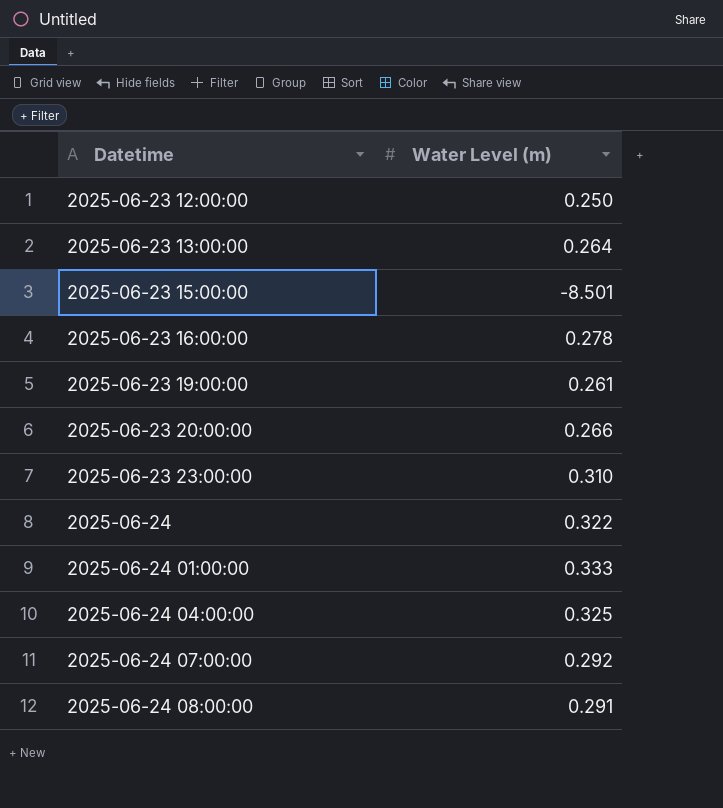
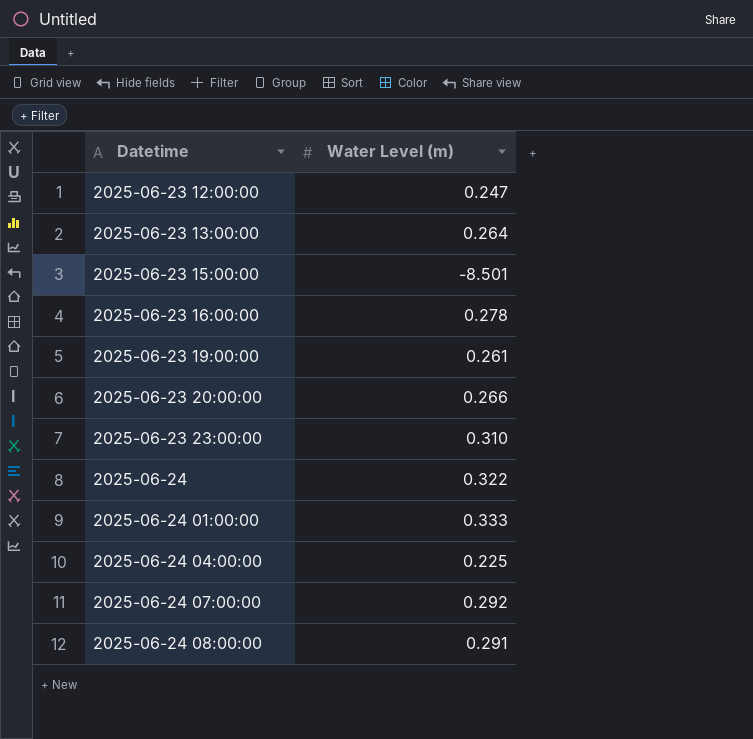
2025-06-23 12:00:00 | Water Level (m): 0.250 -> 0.247
2025-06-24 04:00:00 | Water Level (m): 0.325 -> 0.225

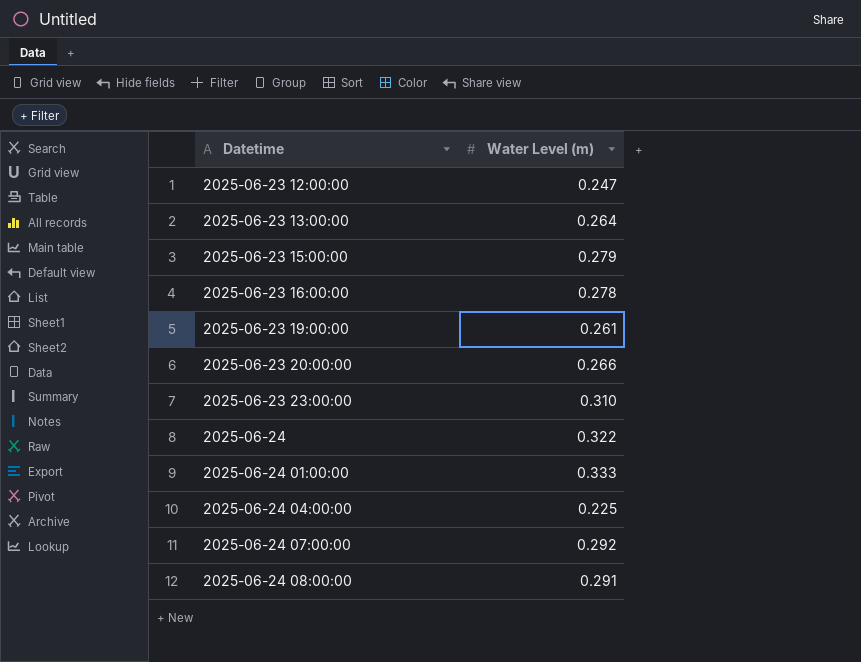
2025-06-23 15:00:00 | Water Level (m): -8.501 -> 0.279

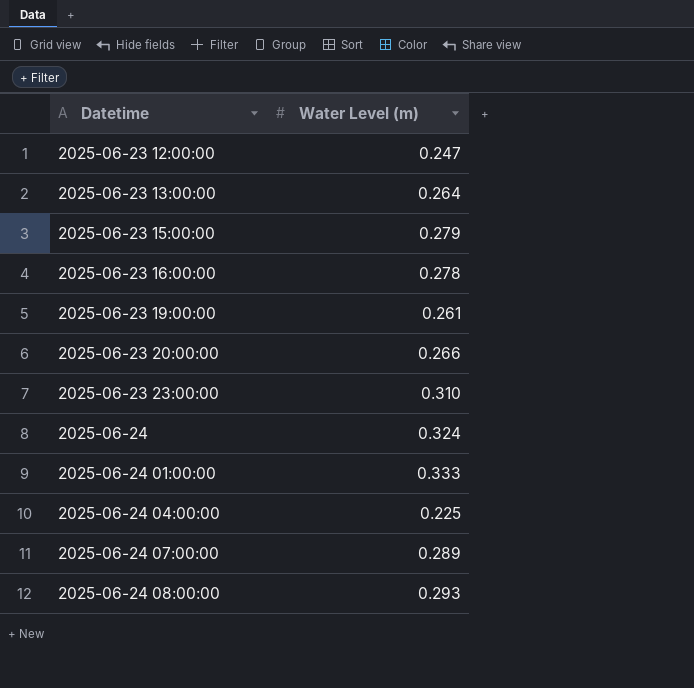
2025-06-24 | Water Level (m): 0.322 -> 0.324
2025-06-24 07:00:00 | Water Level (m): 0.292 -> 0.289
2025-06-24 08:00:00 | Water Level (m): 0.291 -> 0.293

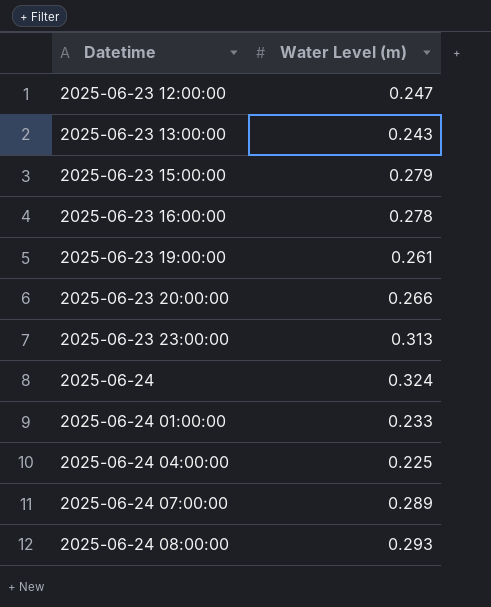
2025-06-23 13:00:00 | Water Level (m): 0.264 -> 0.243
2025-06-23 23:00:00 | Water Level (m): 0.310 -> 0.313
2025-06-24 01:00:00 | Water Level (m): 0.333 -> 0.233

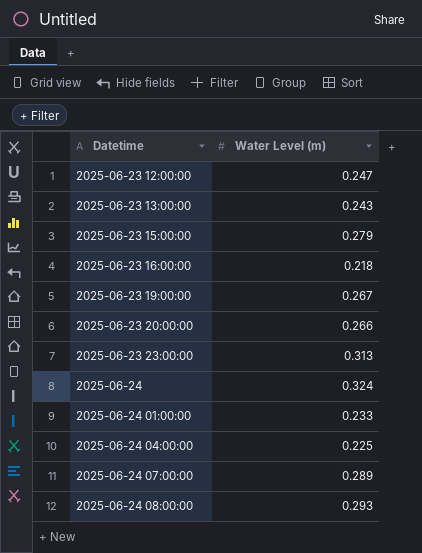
2025-06-23 16:00:00 | Water Level (m): 0.278 -> 0.218
2025-06-23 19:00:00 | Water Level (m): 0.261 -> 0.267

